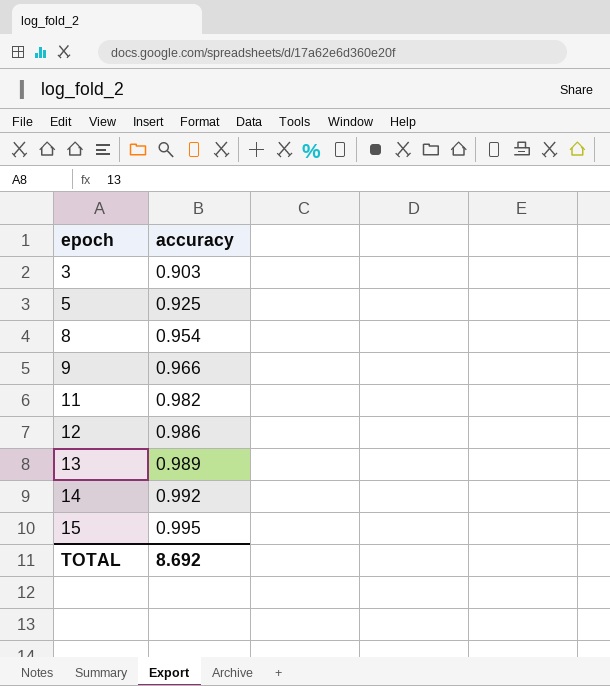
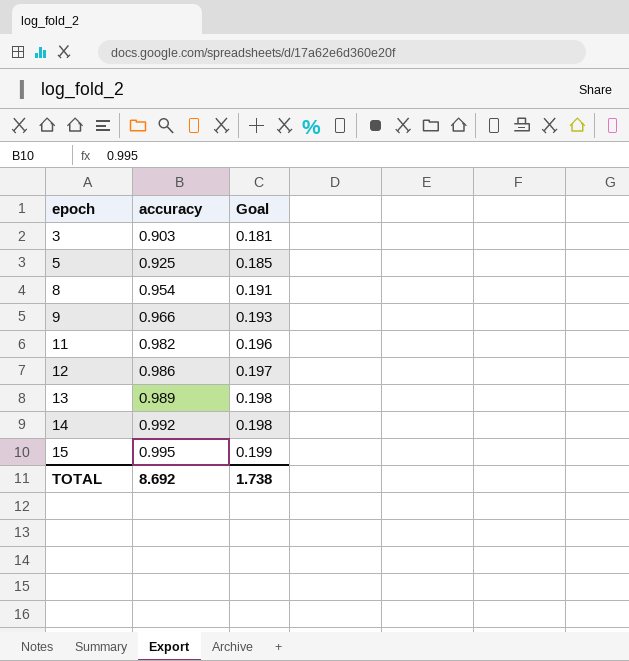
column Goal | formula: none -> [accuracy] * 0.2

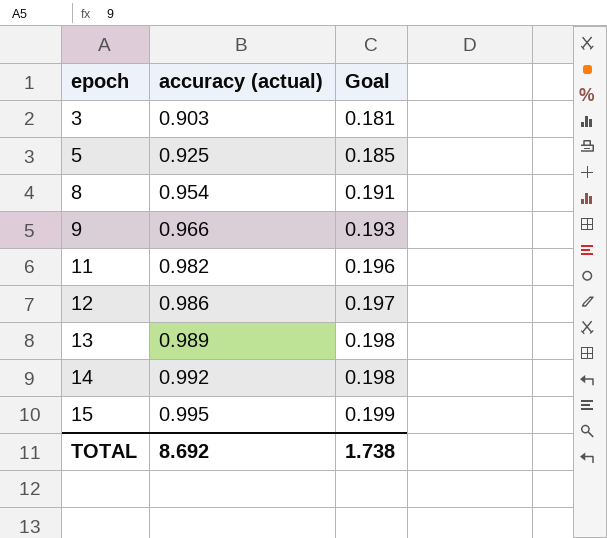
column name: accuracy -> accuracy (actual)

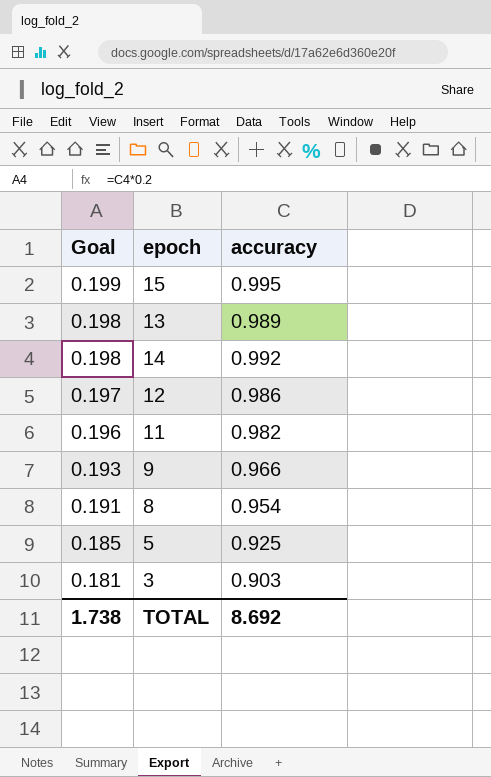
row order: epoch ascending -> Goal descending
column Goal | position: 3 -> 1
column name: accuracy (actual) -> accuracy

